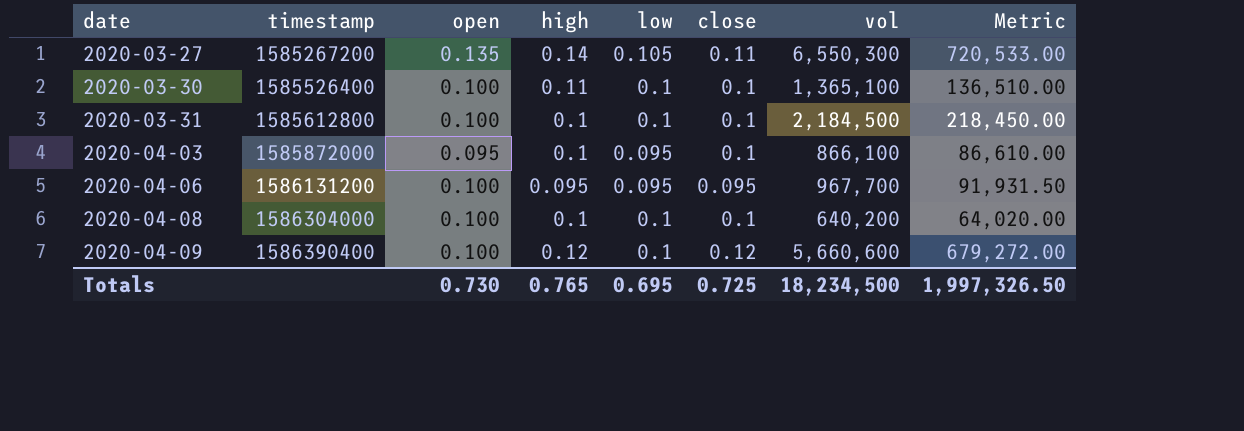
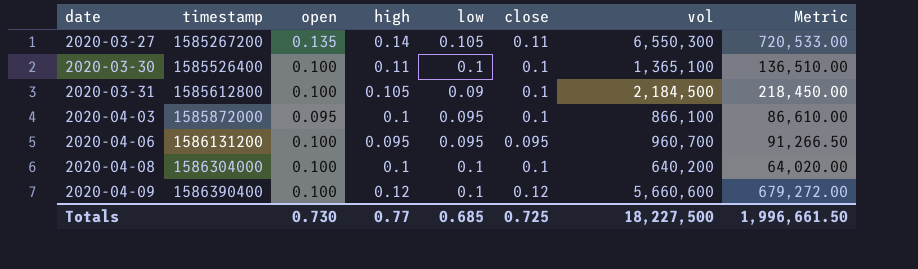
2020-03-31 | high: 0.1 -> 0.105
2020-03-31 | low: 0.1 -> 0.09
2020-04-06 | vol: 967,700 -> 960,700
2020-04-06 | Metric: 91,931.50 -> 91,266.50
Totals | high: 0.765 -> 0.77
Totals | low: 0.695 -> 0.685
Totals | vol: 18,234,500 -> 18,227,500
Totals | Metric: 1,997,326.50 -> 1,996,661.50

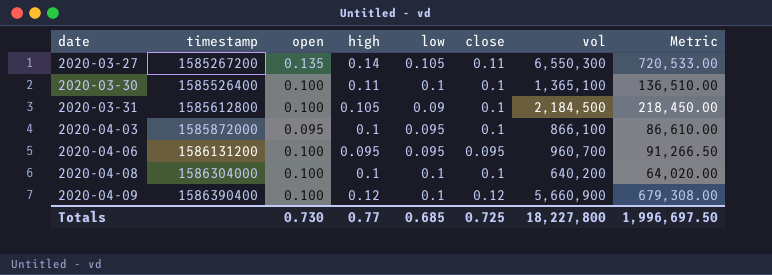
2020-04-09 | vol: 5,660,600 -> 5,660,900
2020-04-09 | Metric: 679,272.00 -> 679,308.00
Totals | vol: 18,227,500 -> 18,227,800
Totals | Metric: 1,996,661.50 -> 1,996,697.50

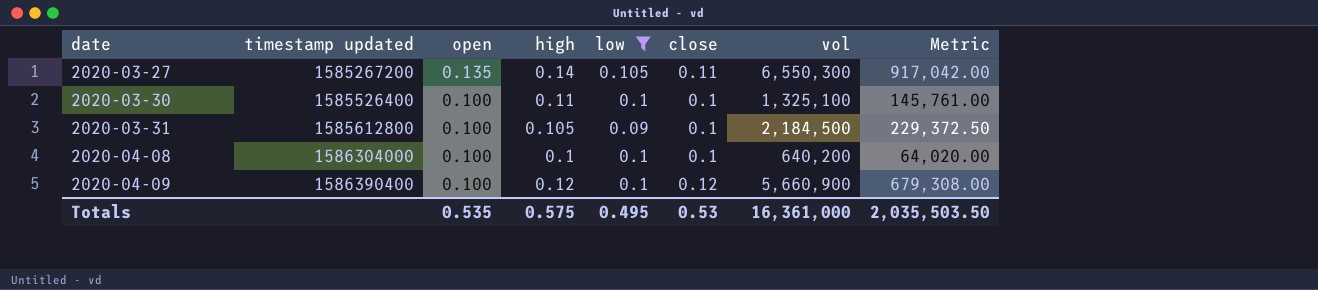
filter: none -> low != 0.095
column name: timestamp -> timestamp updated
column Metric | formula: [close] * [vol] -> [high] * [vol]
2020-03-30 | vol: 1,365,100 -> 1,325,100
Totals | open: 0.730 -> 0.535
Totals | high: 0.77 -> 0.575
Totals | low: 0.685 -> 0.495
Totals | close: 0.725 -> 0.53
Totals | vol: 18,227,800 -> 16,361,000
Totals | Metric: 1,996,697.50 -> 2,035,503.50

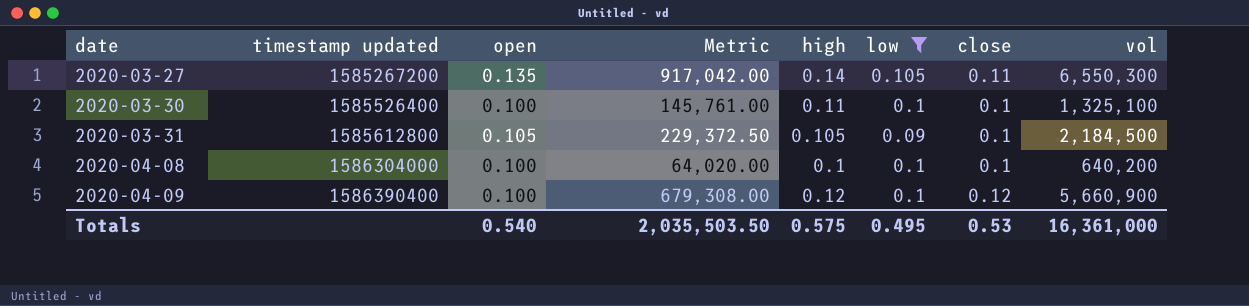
column Metric | position: 8 -> 4
2020-03-31 | open: 0.100 -> 0.105
Totals | open: 0.535 -> 0.540

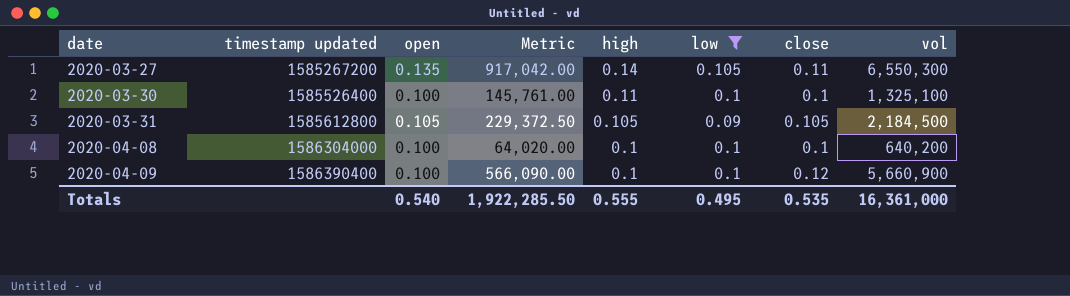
2020-03-31 | close: 0.1 -> 0.105
2020-04-09 | Metric: 679,308.00 -> 566,090.00
2020-04-09 | high: 0.12 -> 0.1
Totals | Metric: 2,035,503.50 -> 1,922,285.50
Totals | high: 0.575 -> 0.555
Totals | close: 0.53 -> 0.535

